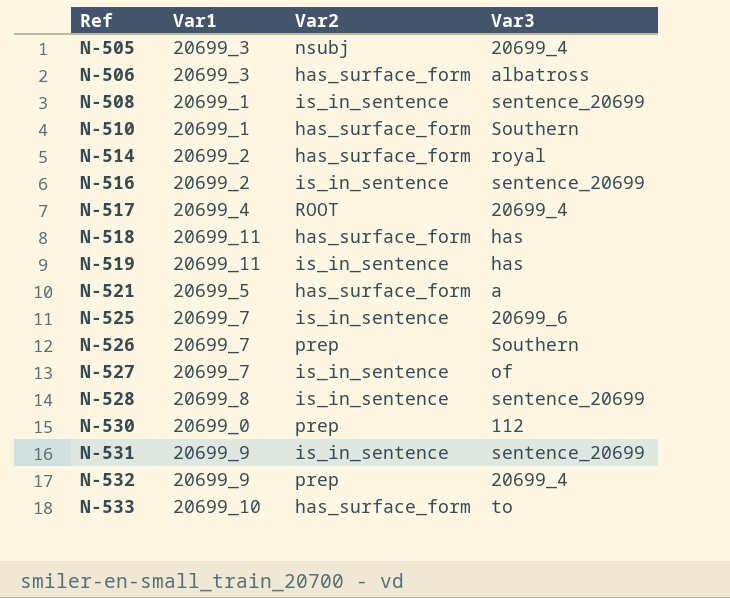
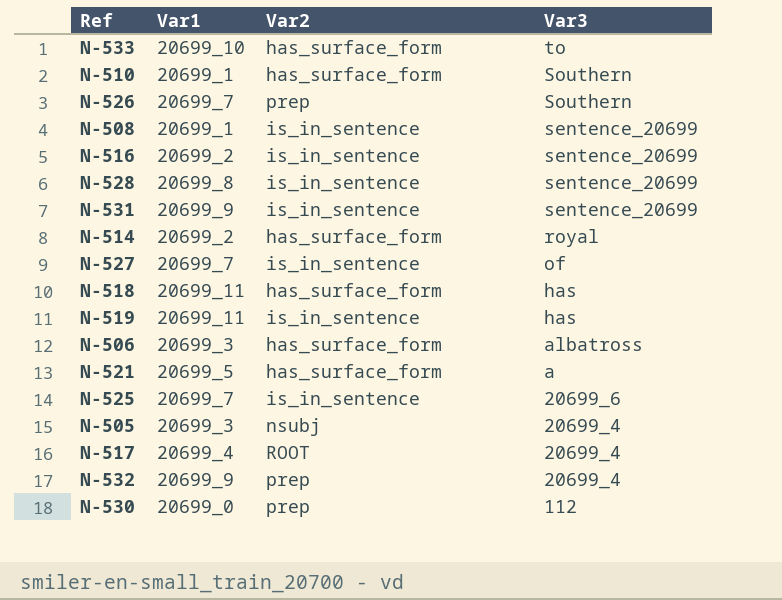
row order: Ref ascending -> Var3 descending

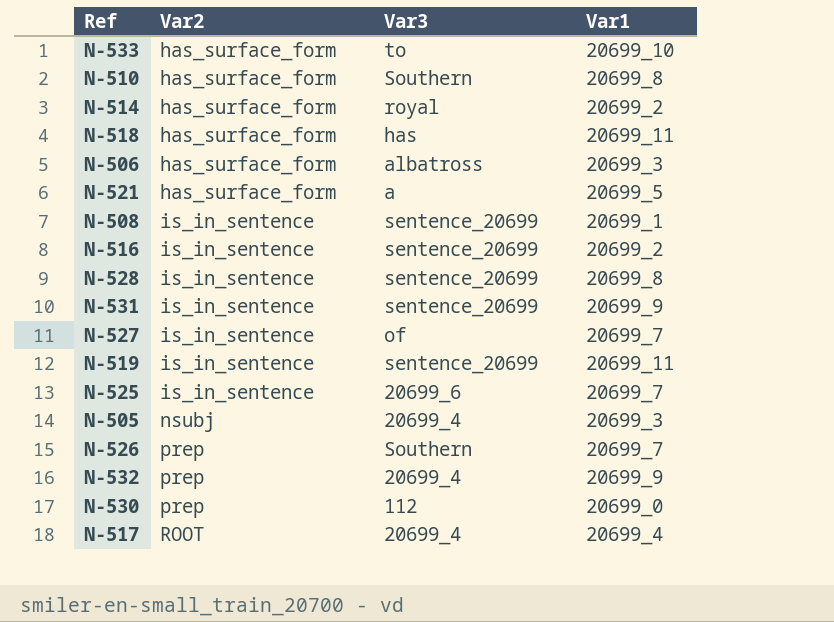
row order: Var3 descending -> Var2 ascending
column Var1 | position: 2 -> 4
N-510 | Var1: 20699_1 -> 20699_8
N-519 | Var3: has -> sentence_20699

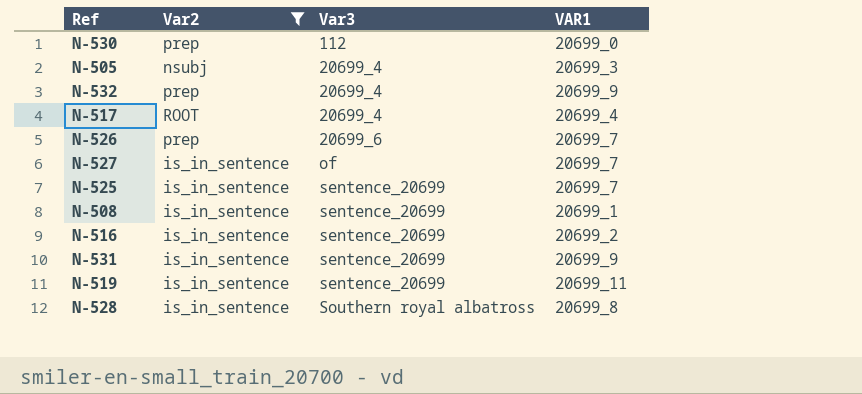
filter: none -> Var2 != has_surface_form
row order: Var2 ascending -> Var3 ascending
column name: Var1 -> VAR1
N-526 | Var3: Southern -> 20699_6
N-525 | Var3: 20699_6 -> sentence_20699
N-528 | Var3: sentence_20699 -> Southern royal albatross

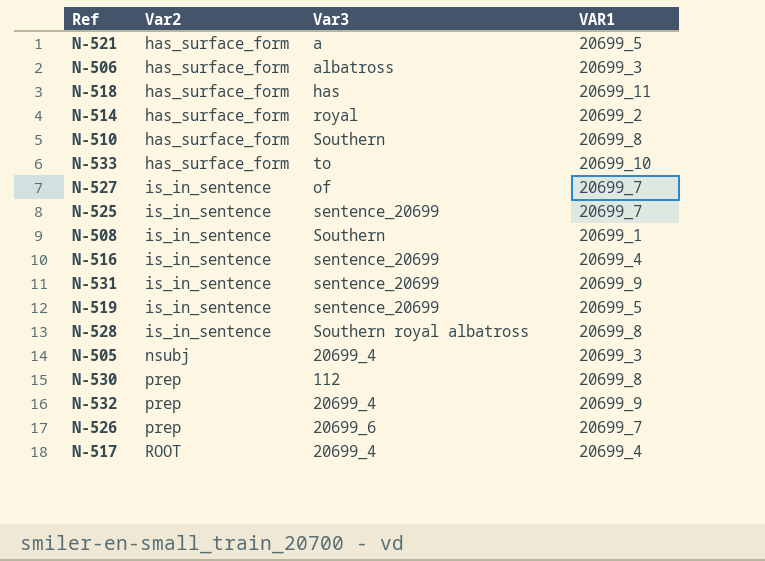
filter: Var2 != has_surface_form -> none
row order: Var3 ascending -> Var2 ascending
N-508 | Var3: sentence_20699 -> Southern
N-516 | VAR1: 20699_2 -> 20699_4
N-519 | VAR1: 20699_11 -> 20699_5
N-530 | VAR1: 20699_0 -> 20699_8

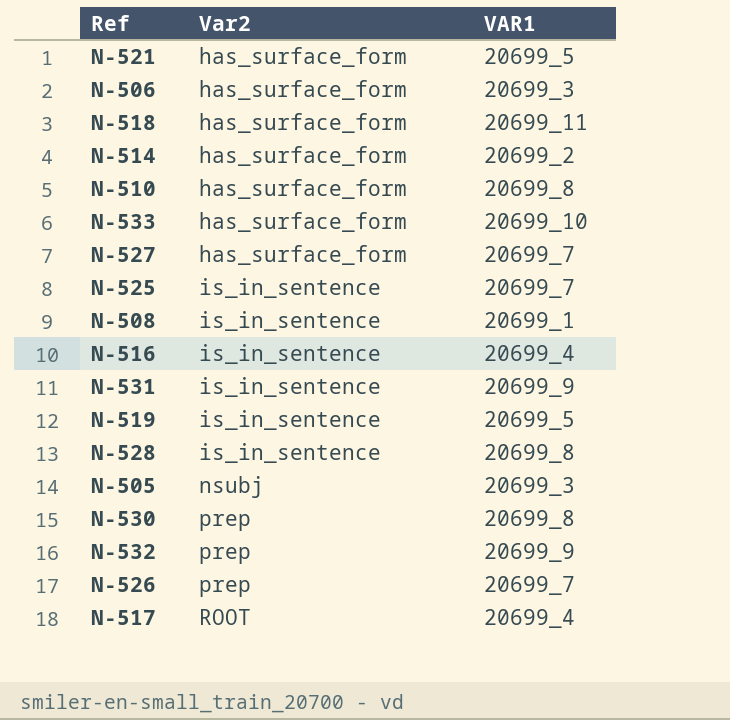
column Var3 | position: 3 -> none
N-527 | Var2: is_in_sentence -> has_surface_form

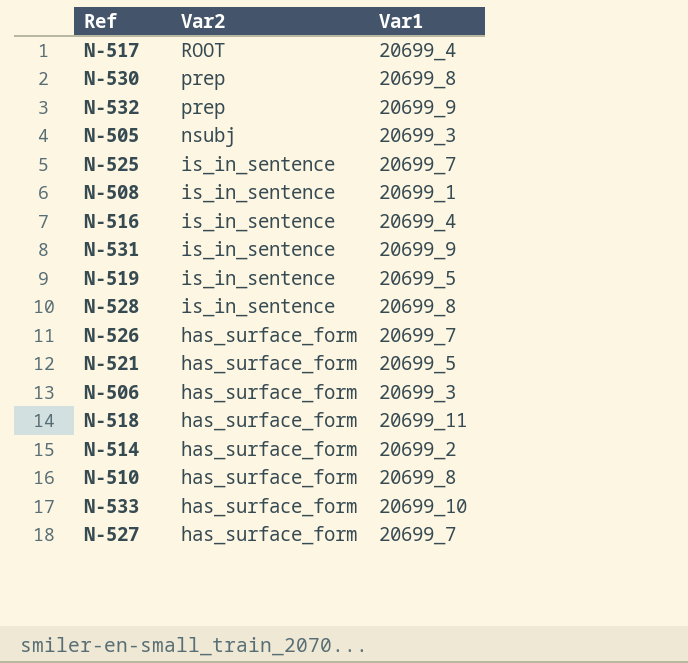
row order: Var2 ascending -> Var2 descending
column name: VAR1 -> Var1
N-526 | Var2: prep -> has_surface_form

